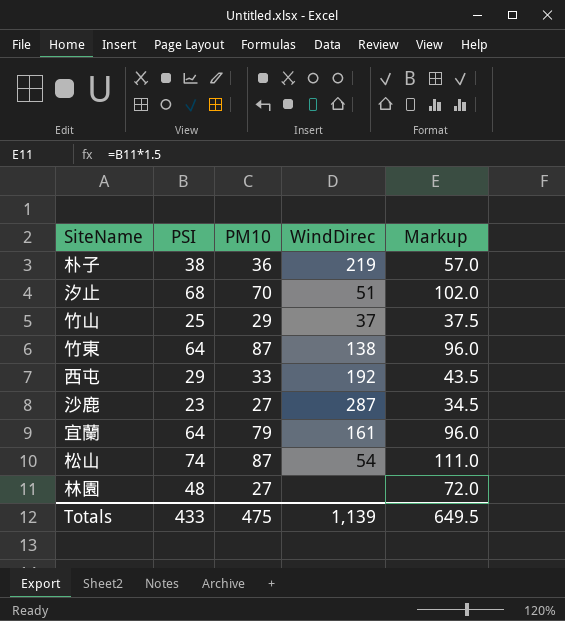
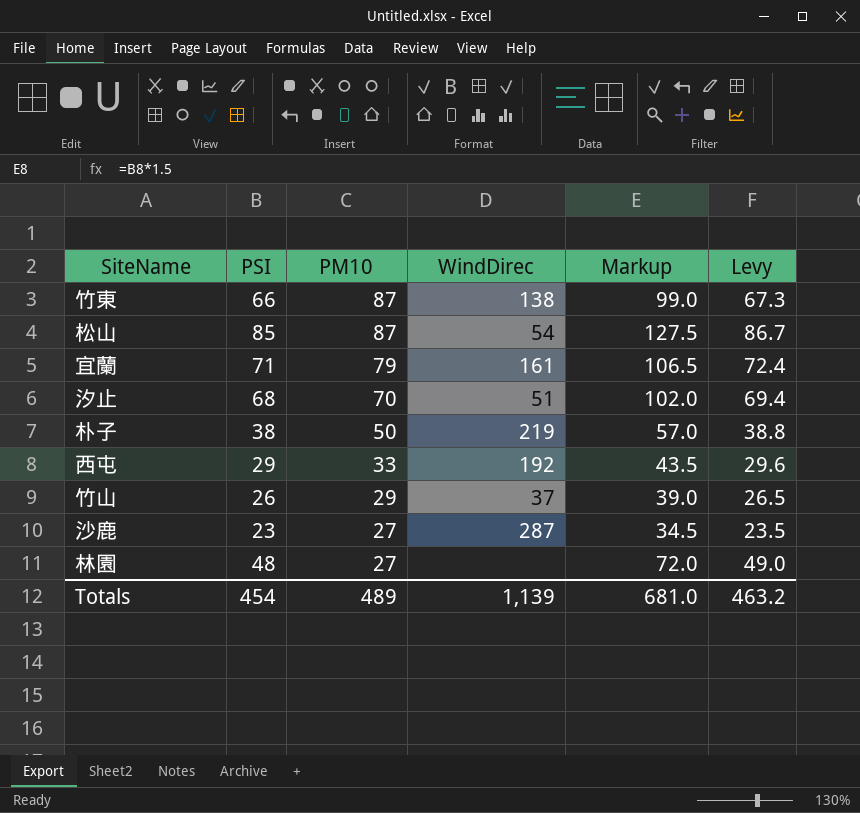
row order: none -> PM10 descending
column Levy | formula: none -> [PSI] * 1.02
竹東 | PSI: 64 -> 66
竹東 | Markup: 96.0 -> 99.0
松山 | PSI: 74 -> 85
松山 | Markup: 111.0 -> 127.5
宜蘭 | PSI: 64 -> 71
宜蘭 | Markup: 96.0 -> 106.5
朴子 | PM10: 36 -> 50
竹山 | PSI: 25 -> 26
竹山 | Markup: 37.5 -> 39.0
Totals | PSI: 433 -> 454
Totals | PM10: 475 -> 489
Totals | Markup: 649.5 -> 681.0

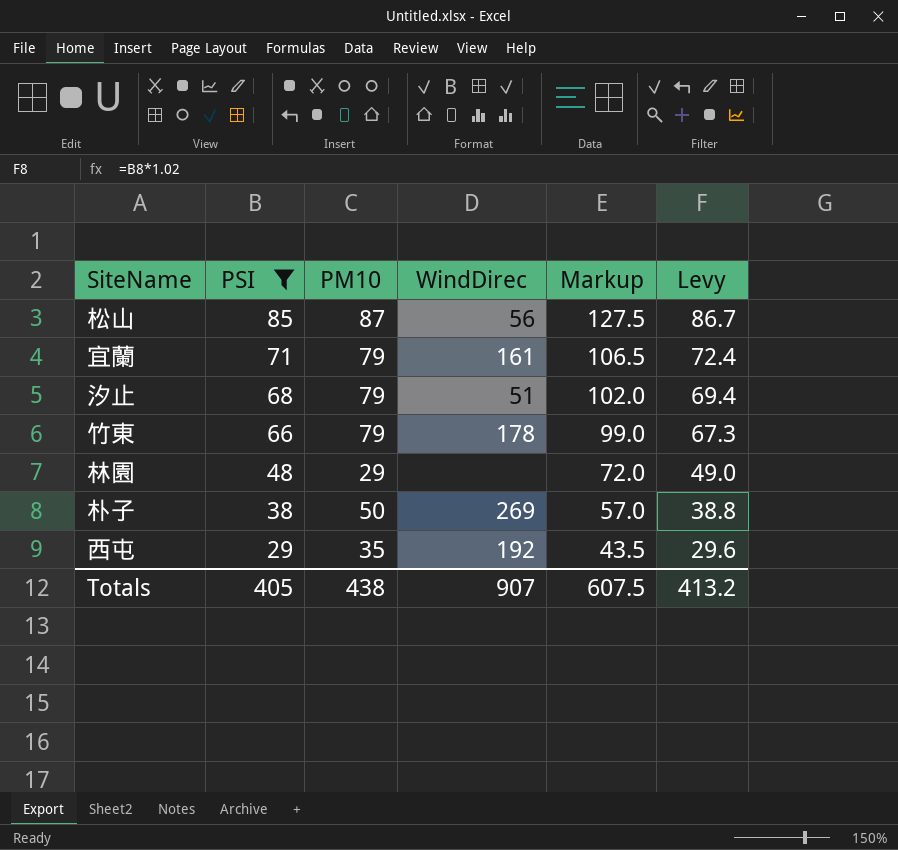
filter: none -> PSI >= 29
row order: PM10 descending -> PSI descending
松山 | WindDirec: 54 -> 56
汐止 | PM10: 70 -> 79
竹東 | PM10: 87 -> 79
竹東 | WindDirec: 138 -> 178
林園 | PM10: 27 -> 29
朴子 | WindDirec: 219 -> 269
西屯 | PM10: 33 -> 35
Totals | PSI: 454 -> 405
Totals | PM10: 489 -> 438
Totals | WindDirec: 1,139 -> 907
Totals | Markup: 681.0 -> 607.5
Totals | Levy: 463.2 -> 413.2

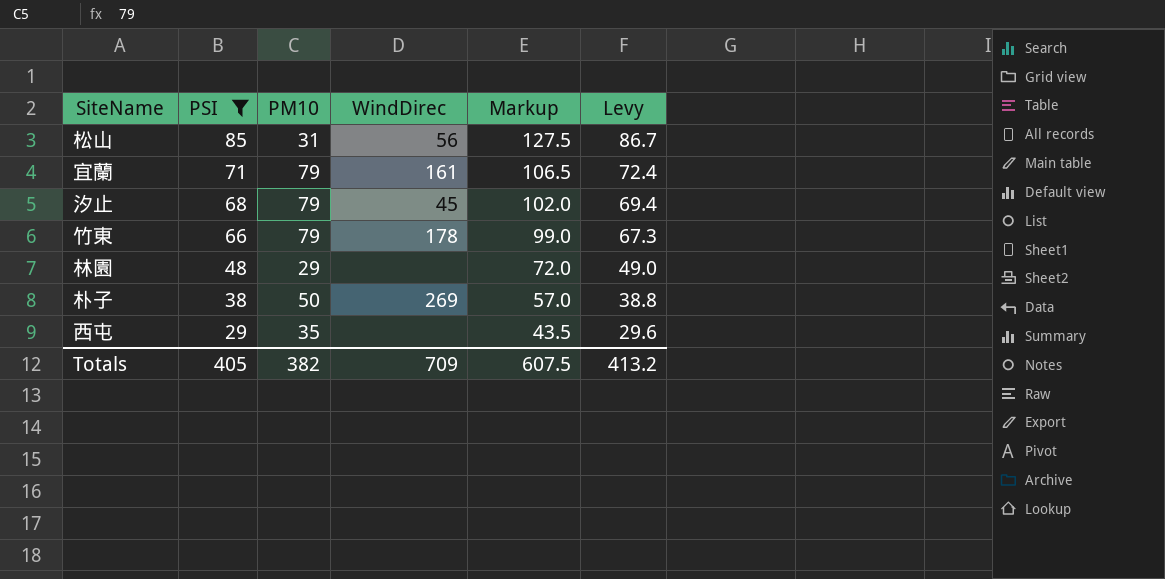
松山 | PM10: 87 -> 31
汐止 | WindDirec: 51 -> 45
西屯 | WindDirec: 192 -> none
Totals | PM10: 438 -> 382
Totals | WindDirec: 907 -> 709

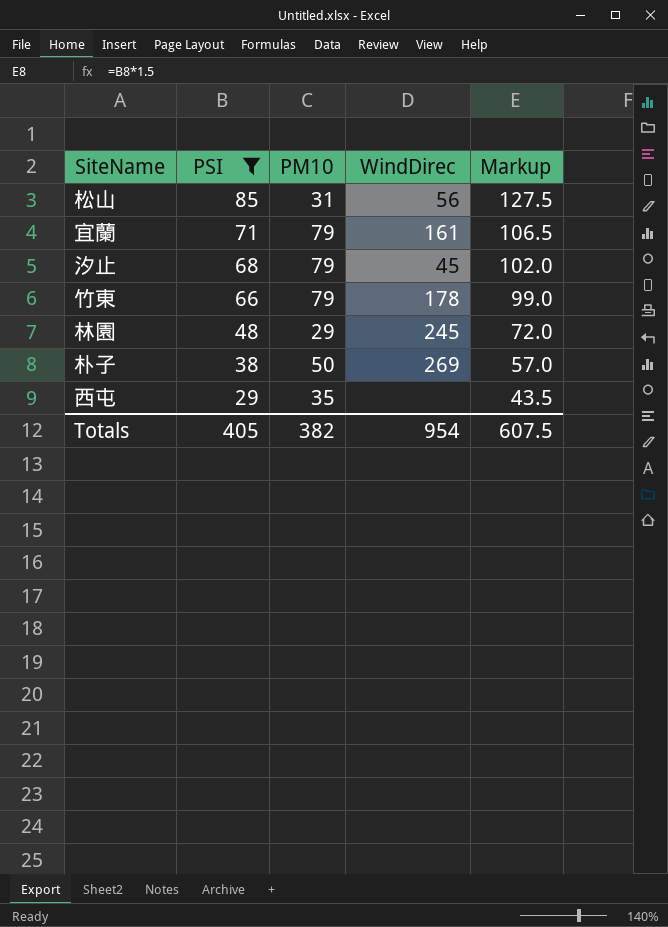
column Levy | formula: [PSI] * 1.02 -> none
林園 | WindDirec: none -> 245
Totals | WindDirec: 709 -> 954

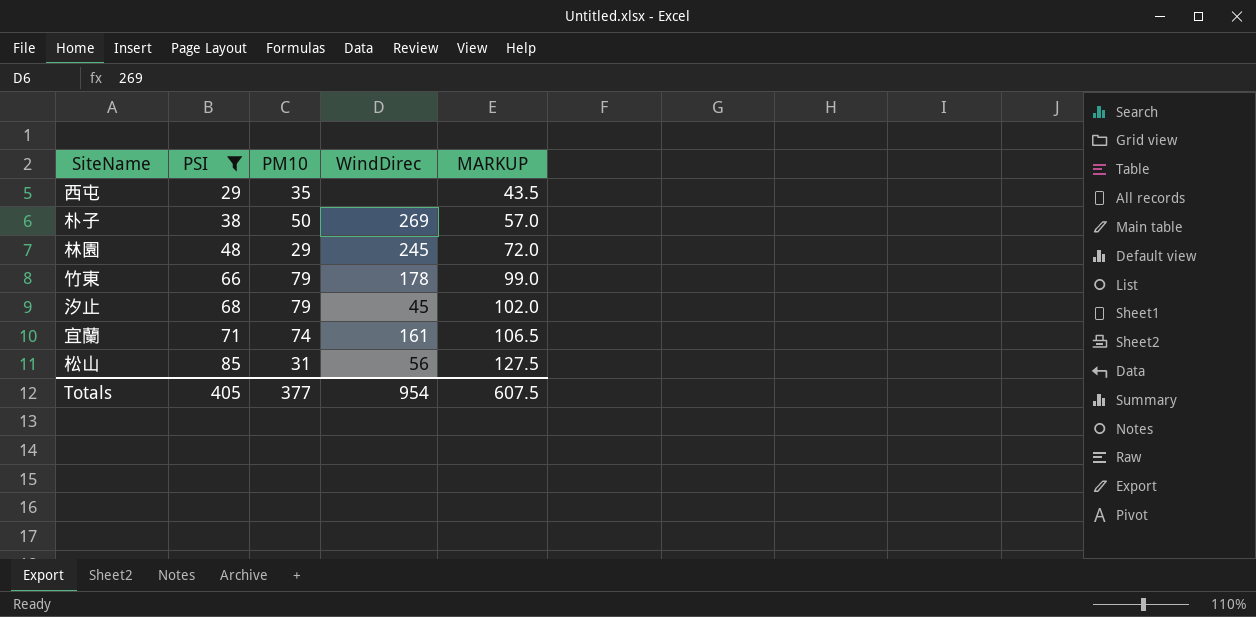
row order: PSI descending -> PSI ascending
column name: Markup -> MARKUP
宜蘭 | PM10: 79 -> 74
Totals | PM10: 382 -> 377

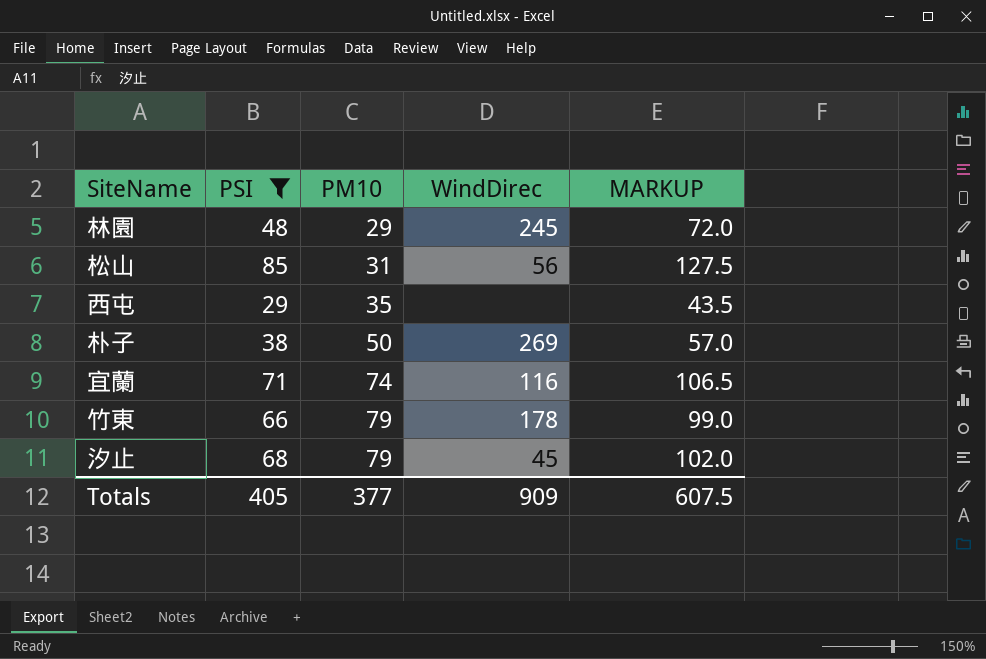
row order: PSI ascending -> PM10 ascending
宜蘭 | WindDirec: 161 -> 116
Totals | WindDirec: 954 -> 909

